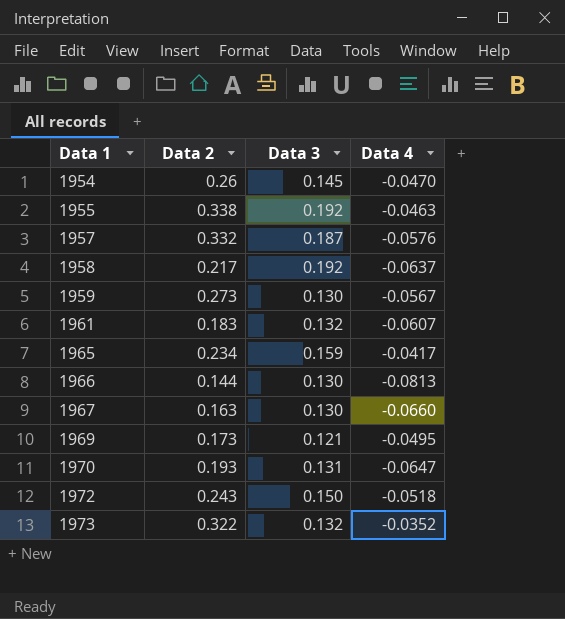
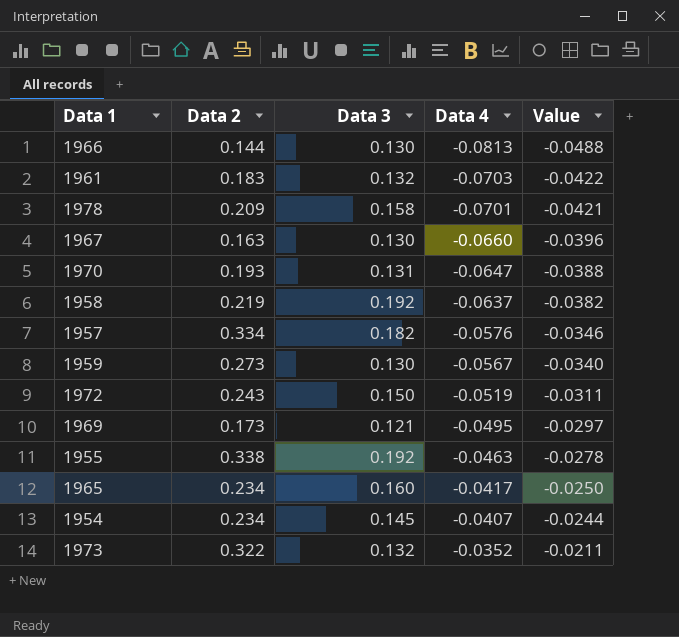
row order: Data 1 ascending -> Data 4 ascending
column Value | formula: none -> [Data 4] * 0.6
1961 | Data 4: -0.0607 -> -0.0703
row 1978: none -> 0.209 | 0.158 | -0.0701 | -0.0421
1958 | Data 2: 0.217 -> 0.219
1957 | Data 2: 0.332 -> 0.334
1957 | Data 3: 0.187 -> 0.182
1972 | Data 4: -0.0518 -> -0.0519
1965 | Data 3: 0.159 -> 0.160
1954 | Data 2: 0.26 -> 0.234
1954 | Data 4: -0.0470 -> -0.0407

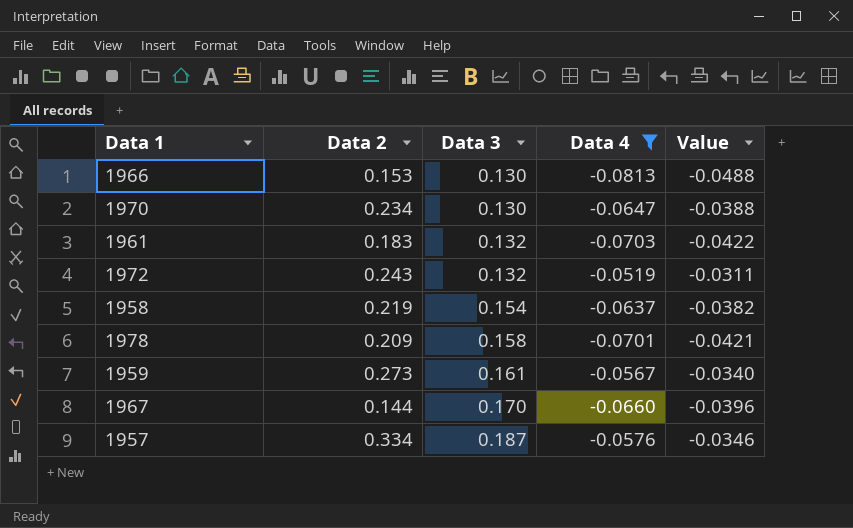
filter: none -> Data 4 <= -0.0519
row order: Data 4 ascending -> Data 3 ascending
1966 | Data 2: 0.144 -> 0.153
1970 | Data 2: 0.193 -> 0.234
1970 | Data 3: 0.131 -> 0.130
1972 | Data 3: 0.150 -> 0.132
1958 | Data 3: 0.192 -> 0.154
1959 | Data 3: 0.130 -> 0.161
1967 | Data 2: 0.163 -> 0.144
1967 | Data 3: 0.130 -> 0.170
1957 | Data 3: 0.182 -> 0.187

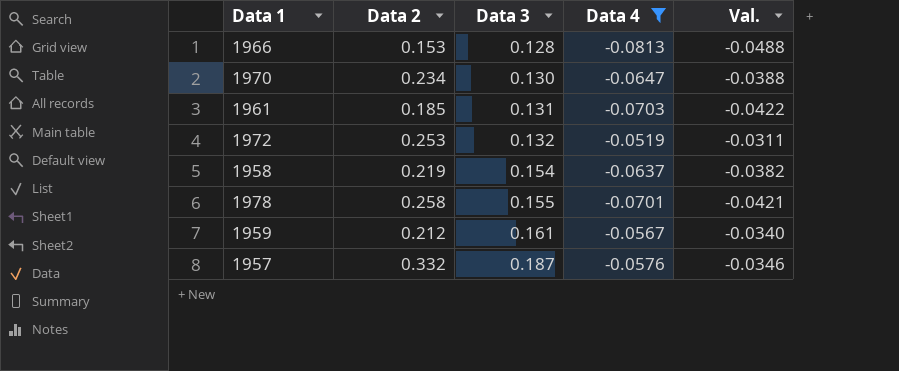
column name: Value -> Val.
row 1967: 0.144 | 0.170 | -0.0660 | -0.0396 -> none
1966 | Data 3: 0.130 -> 0.128
1961 | Data 2: 0.183 -> 0.185
1961 | Data 3: 0.132 -> 0.131
1972 | Data 2: 0.243 -> 0.253
1978 | Data 2: 0.209 -> 0.258
1978 | Data 3: 0.158 -> 0.155
1959 | Data 2: 0.273 -> 0.212
1957 | Data 2: 0.334 -> 0.332

